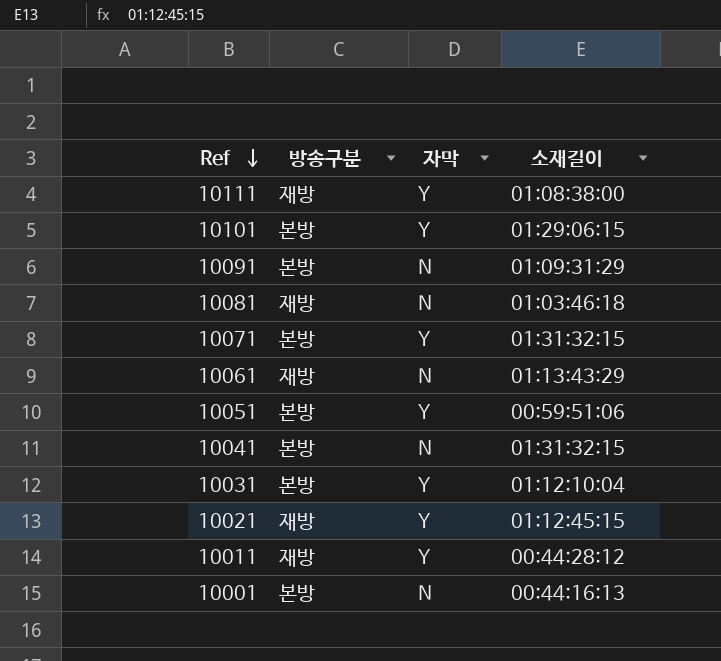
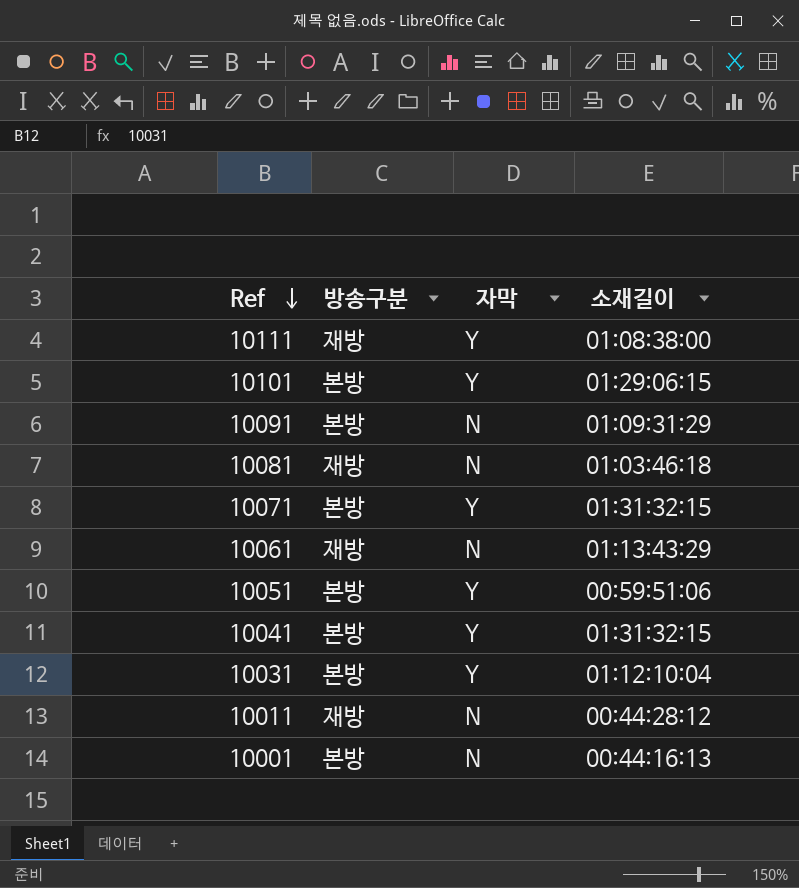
row 10021: 재방 | Y | 01:12:45:15 -> none
10041 | 자막: N -> Y
10011 | 자막: Y -> N

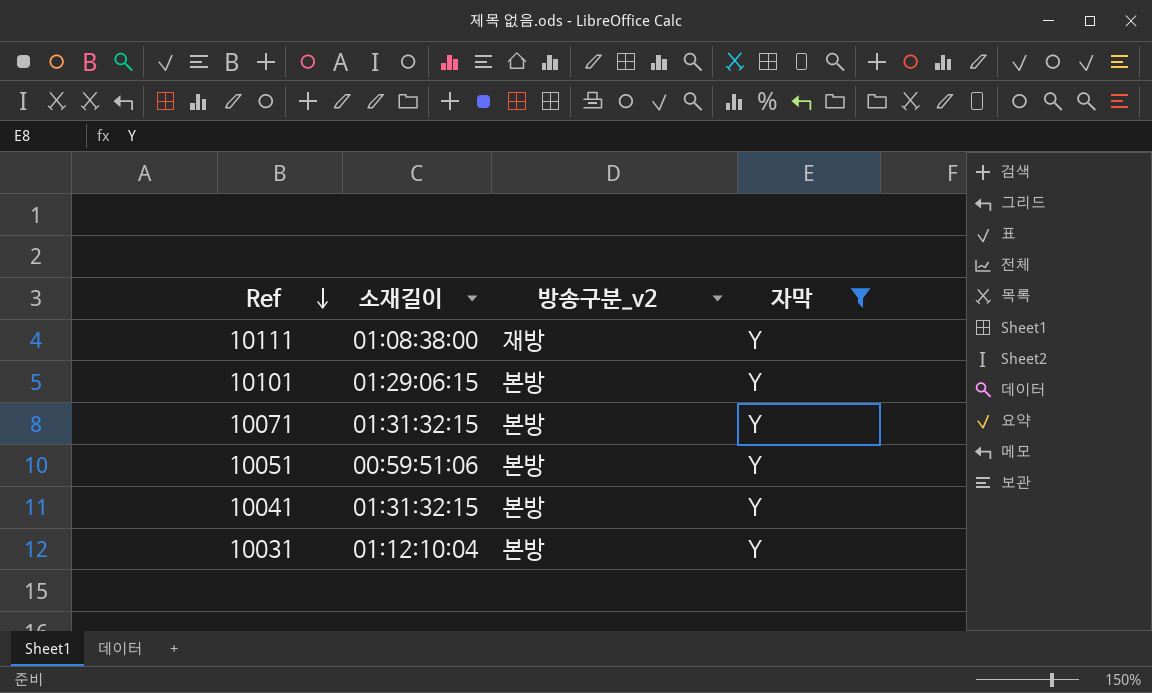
filter: none -> 자막 = Y
column 소재길이 | position: 4 -> 2
column name: 방송구분 -> 방송구분_v2

